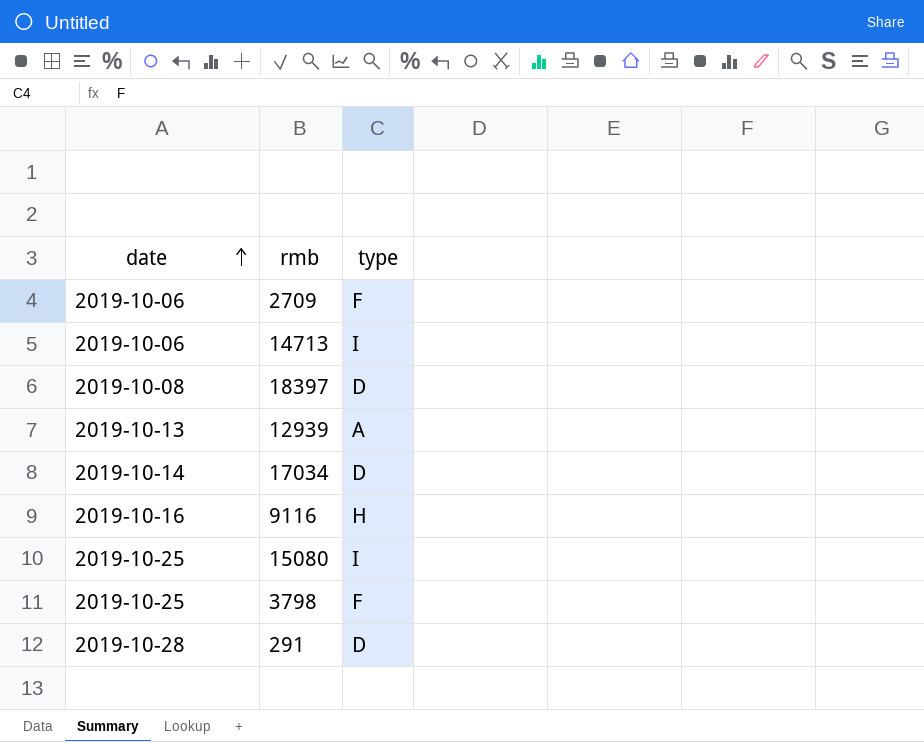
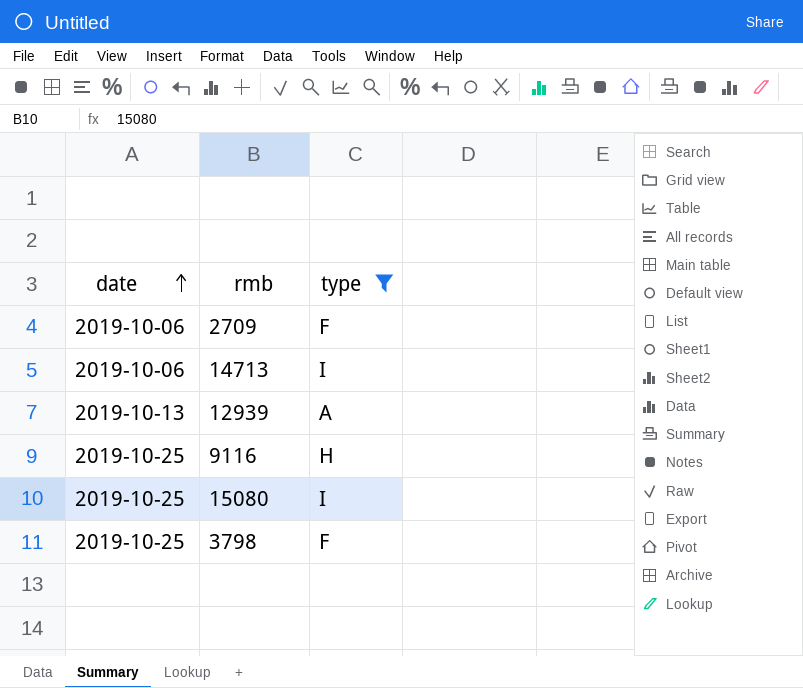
filter: none -> type != D
9116 | date: 2019-10-16 -> 2019-10-25

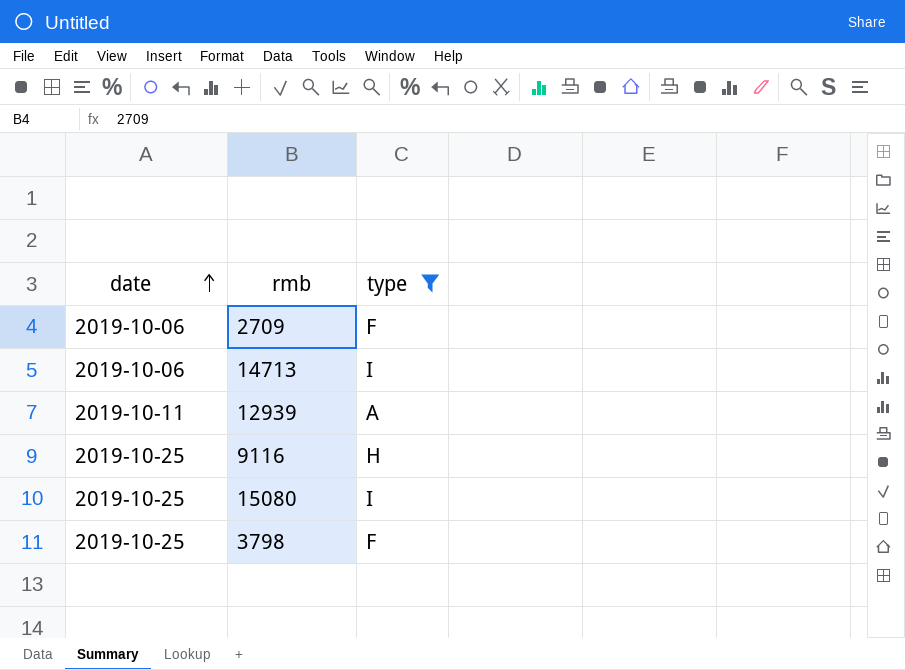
12939 | date: 2019-10-13 -> 2019-10-11

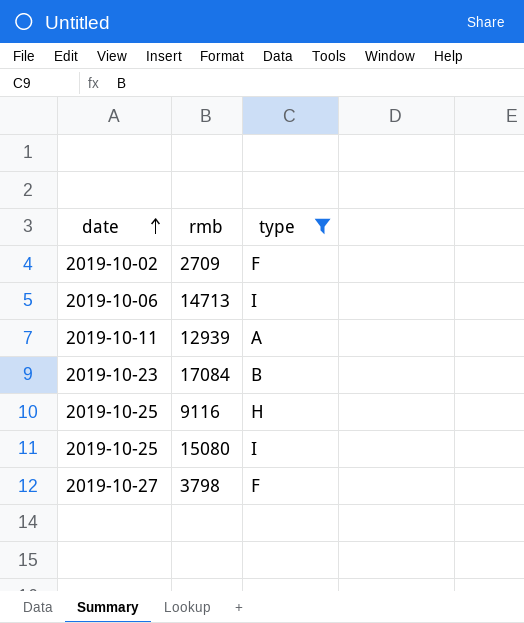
2709 | date: 2019-10-06 -> 2019-10-02
row 17084: none -> 2019-10-23 | B
3798 | date: 2019-10-25 -> 2019-10-27

